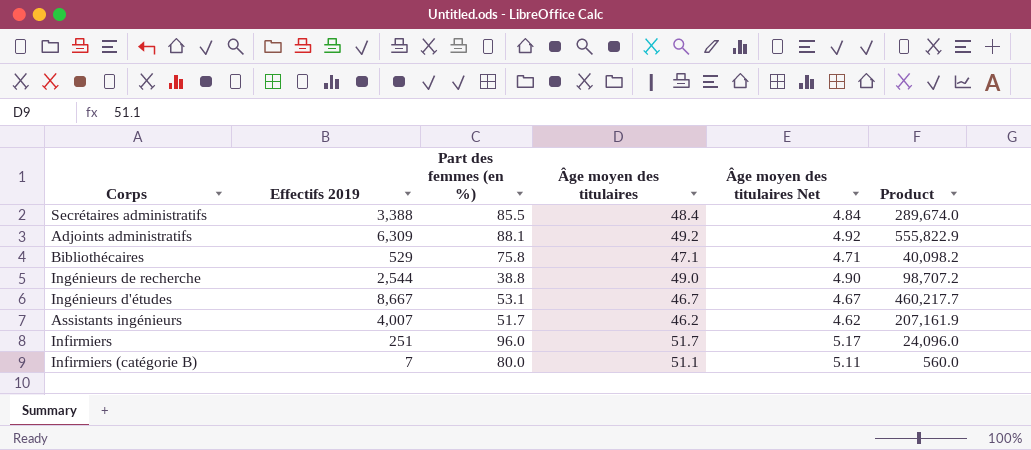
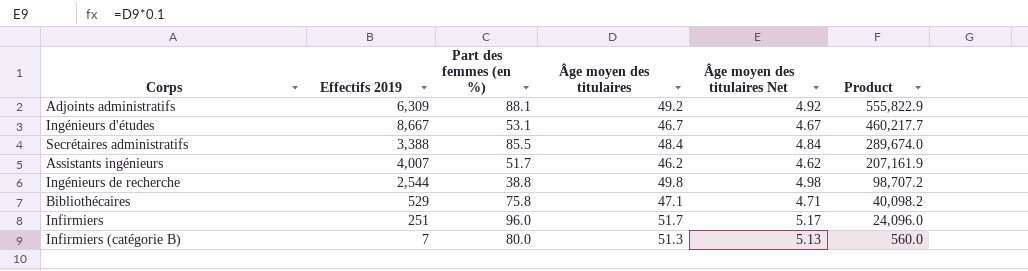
row order: none -> Product descending
Ingénieurs de recherche | Âge moyen des titulaires: 49.0 -> 49.8
Ingénieurs de recherche | Âge moyen des titulaires Net: 4.90 -> 4.98
Infirmiers (catégorie B) | Âge moyen des titulaires: 51.1 -> 51.3
Infirmiers (catégorie B) | Âge moyen des titulaires Net: 5.11 -> 5.13

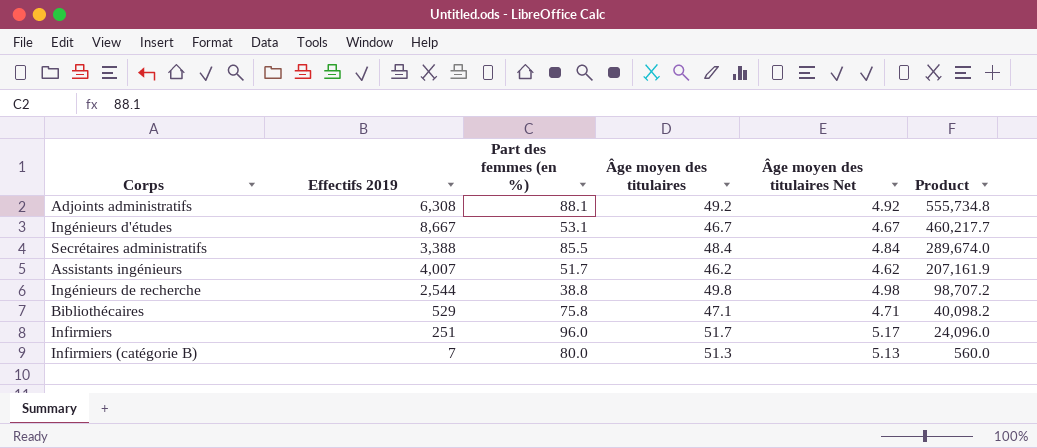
Adjoints administratifs | Effectifs 2019: 6,309 -> 6,308
Adjoints administratifs | Product: 555,822.9 -> 555,734.8

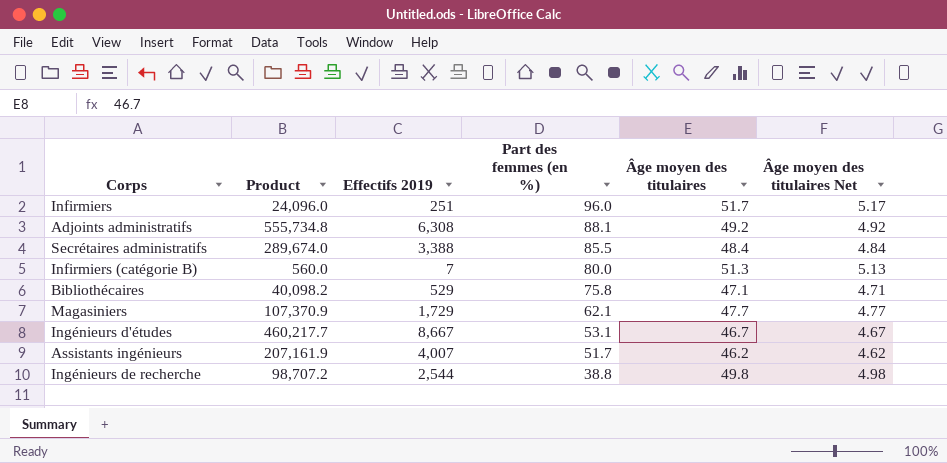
row order: Product descending -> Part des femmes (en %) descending
column Product | position: 6 -> 2
row Magasiniers: none -> 107,370.9 | 1,729 | 62.1 | 47.7 | 4.77

